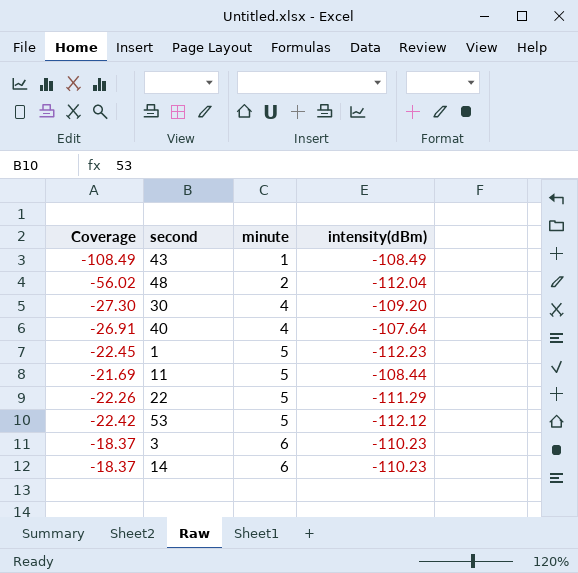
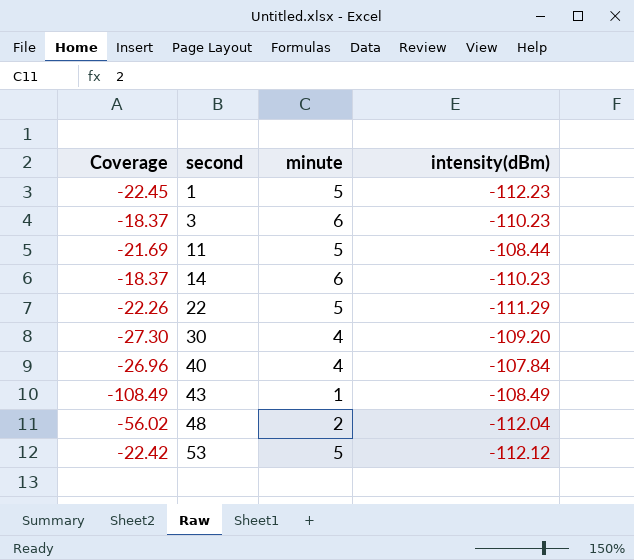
row order: minute ascending -> second ascending
40 | Coverage: -26.91 -> -26.96
40 | intensity(dBm): -107.64 -> -107.84

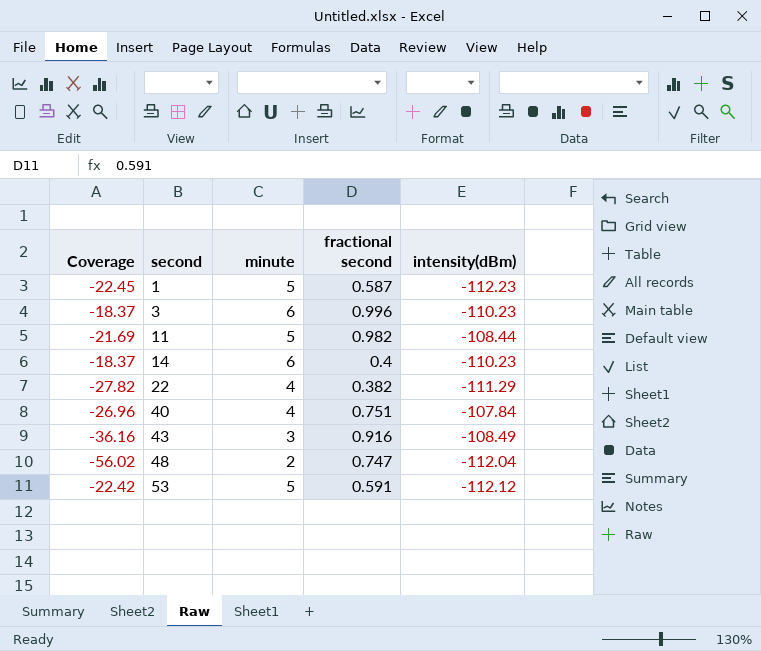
column fractional second | position: none -> 4
row 30: -27.30 | 4 | -109.20 -> none
22 | Coverage: -22.26 -> -27.82
22 | minute: 5 -> 4
43 | Coverage: -108.49 -> -36.16
43 | minute: 1 -> 3

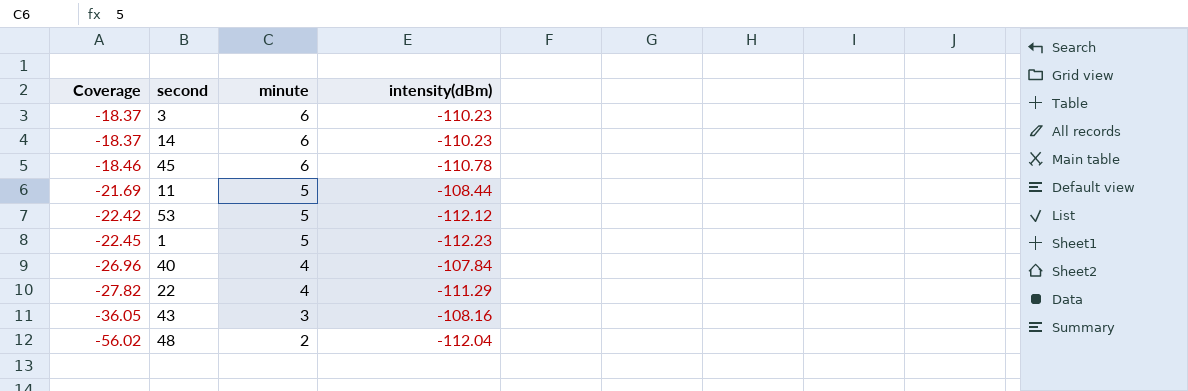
row order: second ascending -> Coverage descending
column fractional second | position: 4 -> none
row 45: none -> -18.46 | 6 | -110.78
43 | Coverage: -36.16 -> -36.05
43 | intensity(dBm): -108.49 -> -108.16

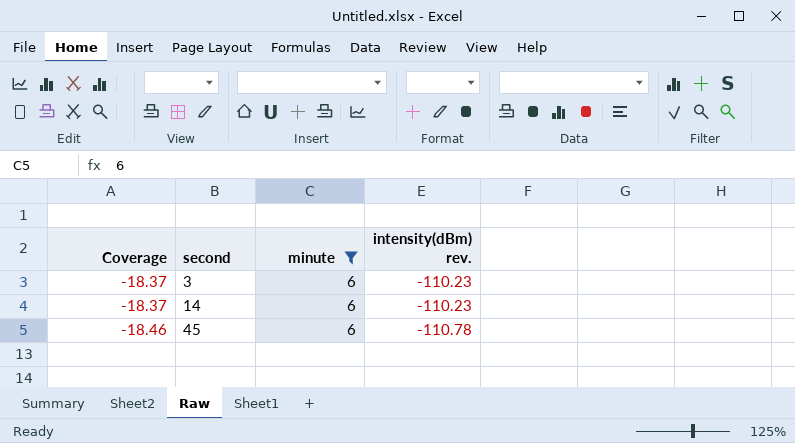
filter: none -> minute = 6
column name: intensity(dBm) -> intensity(dBm) rev.

